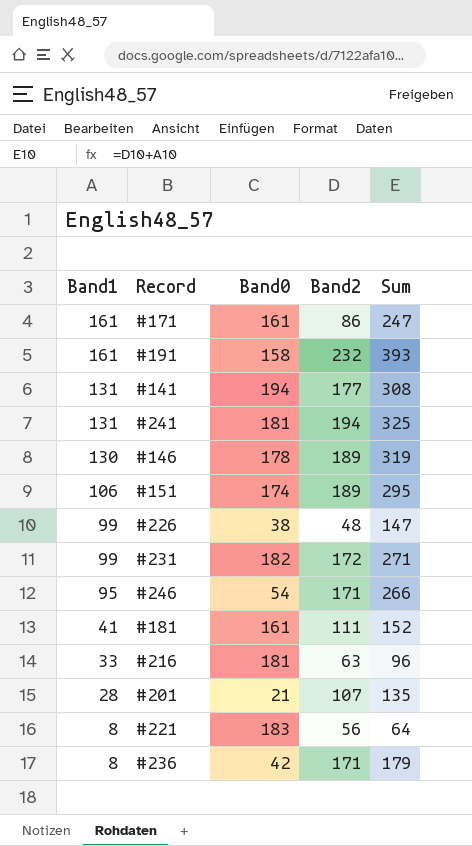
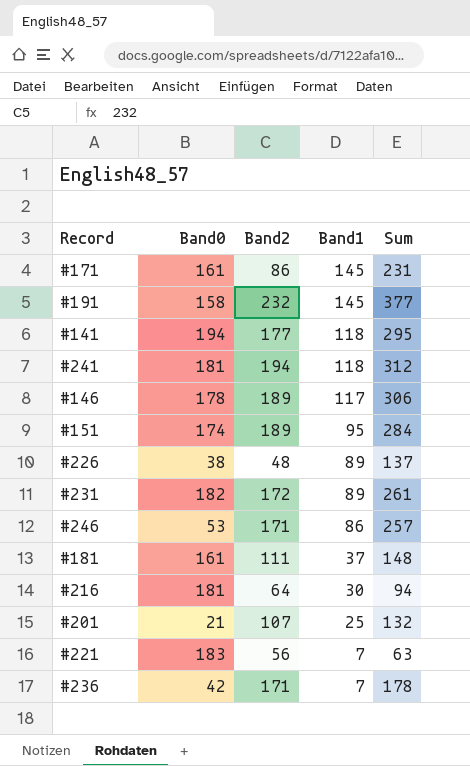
column Band1 | position: 1 -> 4
#171 | Band1: 161 -> 145
#171 | Sum: 247 -> 231
#191 | Band1: 161 -> 145
#191 | Sum: 393 -> 377
#141 | Band1: 131 -> 118
#141 | Sum: 308 -> 295
#241 | Band1: 131 -> 118
#241 | Sum: 325 -> 312
#146 | Band1: 130 -> 117
#146 | Sum: 319 -> 306
#151 | Band1: 106 -> 95
#151 | Sum: 295 -> 284
#226 | Band1: 99 -> 89
#226 | Sum: 147 -> 137
#231 | Band1: 99 -> 89
#231 | Sum: 271 -> 261
#246 | Band0: 54 -> 53
#246 | Band1: 95 -> 86
#246 | Sum: 266 -> 257
#181 | Band1: 41 -> 37
#181 | Sum: 152 -> 148
#216 | Band2: 63 -> 64
#216 | Band1: 33 -> 30
#216 | Sum: 96 -> 94
#201 | Band1: 28 -> 25
#201 | Sum: 135 -> 132
#221 | Band1: 8 -> 7
#221 | Sum: 64 -> 63
#236 | Band1: 8 -> 7
#236 | Sum: 179 -> 178

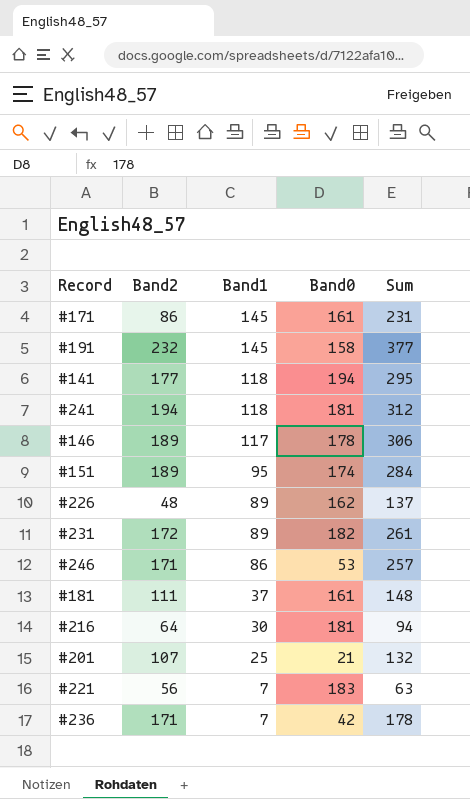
column Band0 | position: 2 -> 4
#226 | Band0: 38 -> 162

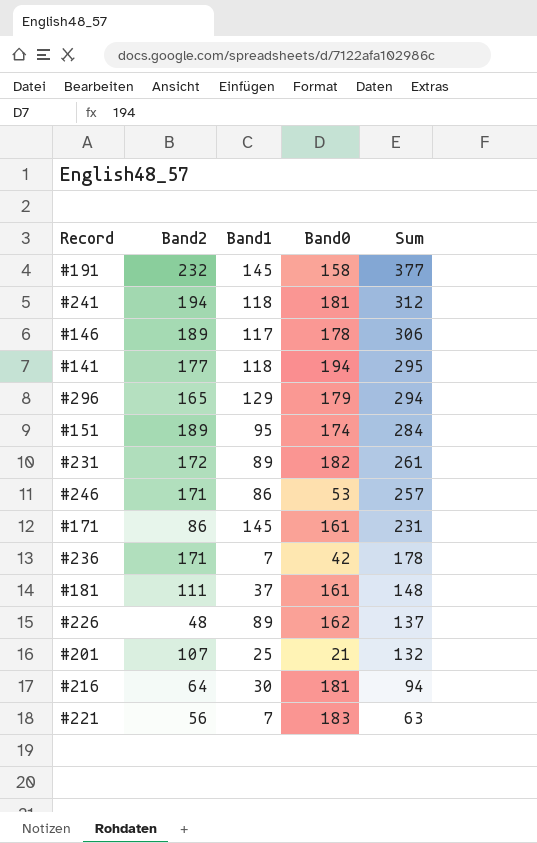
row order: Band1 descending -> Sum descending
row #296: none -> 165 | 129 | 179 | 294

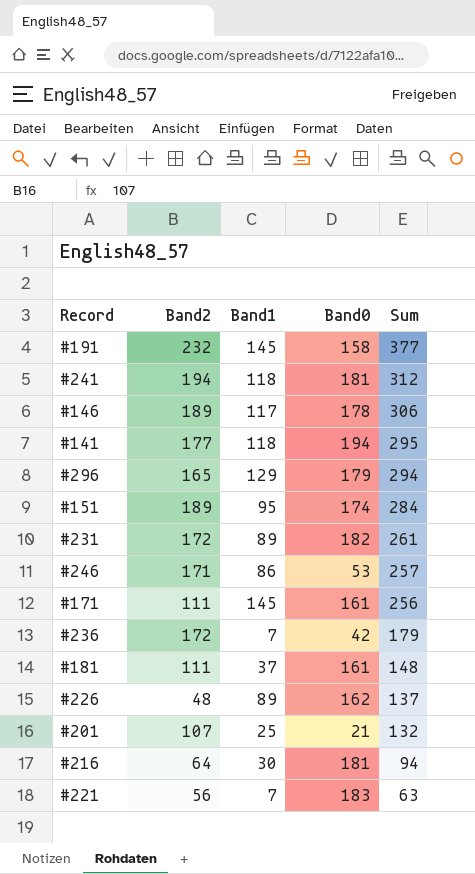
#171 | Band2: 86 -> 111
#171 | Sum: 231 -> 256
#236 | Band2: 171 -> 172
#236 | Sum: 178 -> 179

